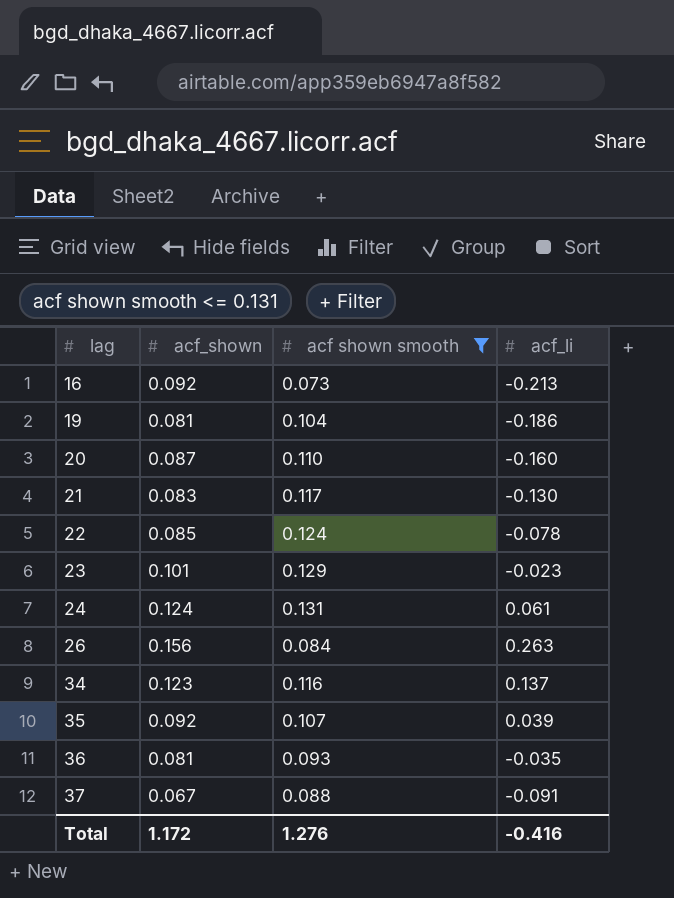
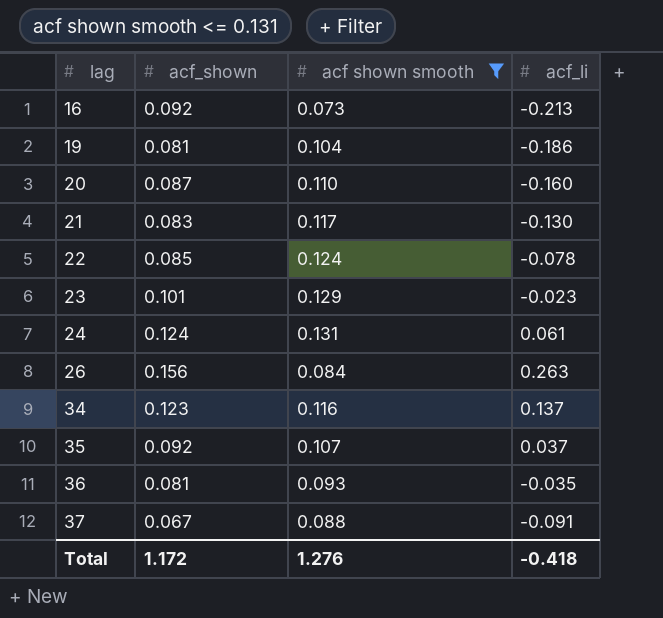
35 | acf_li: 0.039 -> 0.037
Total | acf_li: -0.416 -> -0.418

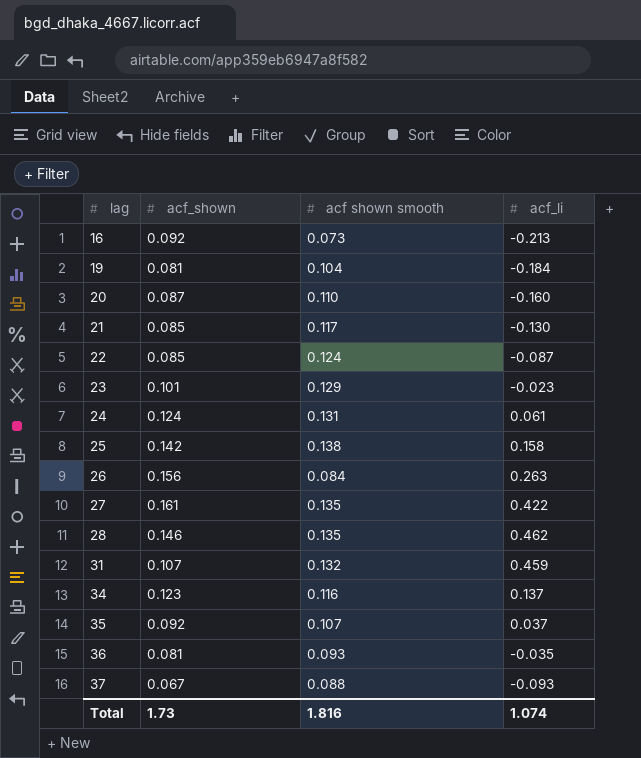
filter: acf shown smooth <= 0.131 -> none
19 | acf_li: -0.186 -> -0.184
21 | acf_shown: 0.083 -> 0.085
22 | acf_li: -0.078 -> -0.087
37 | acf_li: -0.091 -> -0.093
Total | acf_shown: 1.172 -> 1.73
Total | acf shown smooth: 1.276 -> 1.816
Total | acf_li: -0.418 -> 1.074

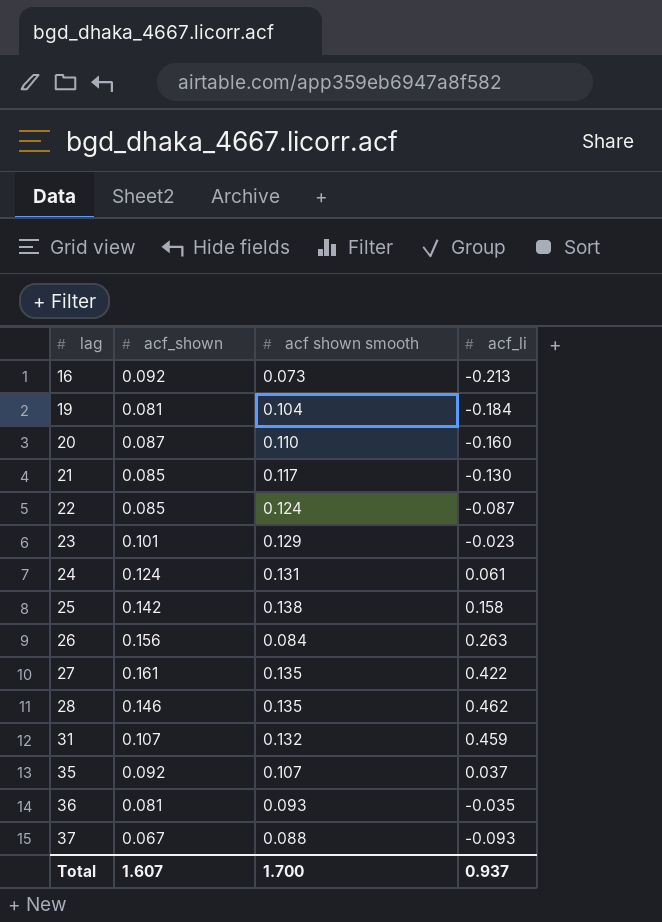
row 34: 0.123 | 0.116 | 0.137 -> none
Total | acf_shown: 1.73 -> 1.607
Total | acf shown smooth: 1.816 -> 1.700
Total | acf_li: 1.074 -> 0.937

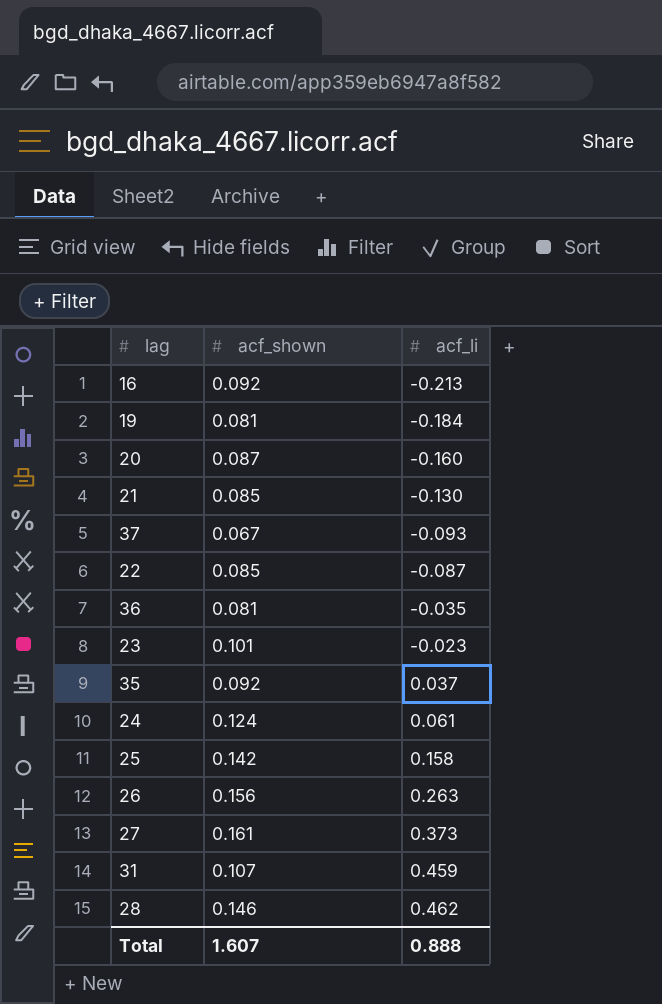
row order: lag ascending -> acf_li ascending
column acf shown smooth | position: 3 -> none
27 | acf_li: 0.422 -> 0.373
Total | acf_li: 0.937 -> 0.888

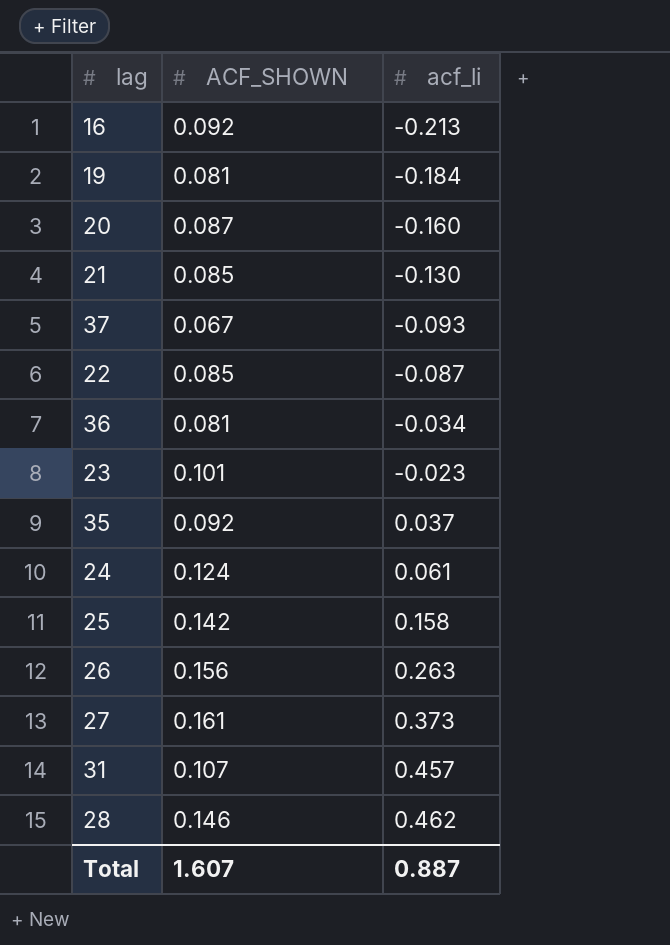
column name: acf_shown -> ACF_SHOWN
36 | acf_li: -0.035 -> -0.034
31 | acf_li: 0.459 -> 0.457
Total | acf_li: 0.888 -> 0.887

